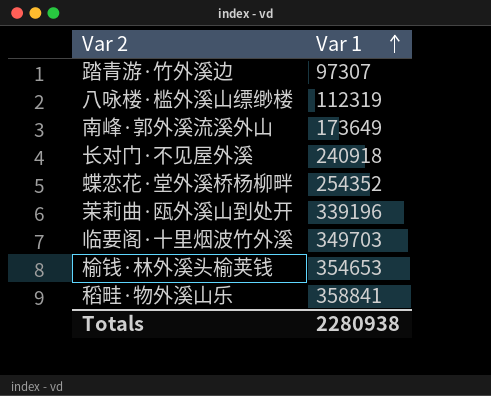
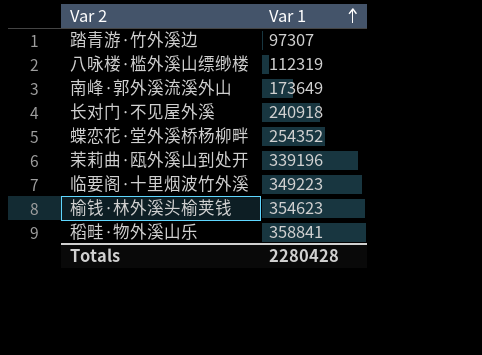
临要阁·十里烟波竹外溪 | Var 1: 349703 -> 349223
榆钱·林外溪头榆荚钱 | Var 1: 354653 -> 354623
Totals | Var 1: 2280938 -> 2280428

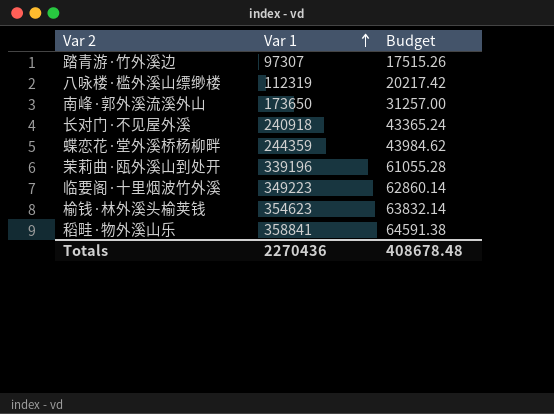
column Budget | formula: none -> [Var 1] * 0.18
南峰·郭外溪流溪外山 | Var 1: 173649 -> 173650
蝶恋花·堂外溪桥杨柳畔 | Var 1: 254352 -> 244359
Totals | Var 1: 2280428 -> 2270436

